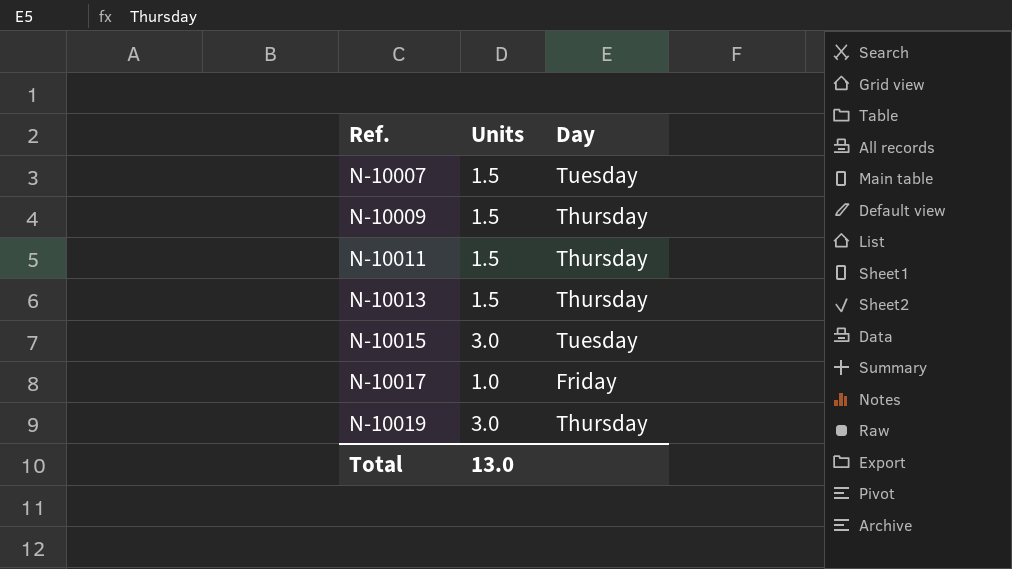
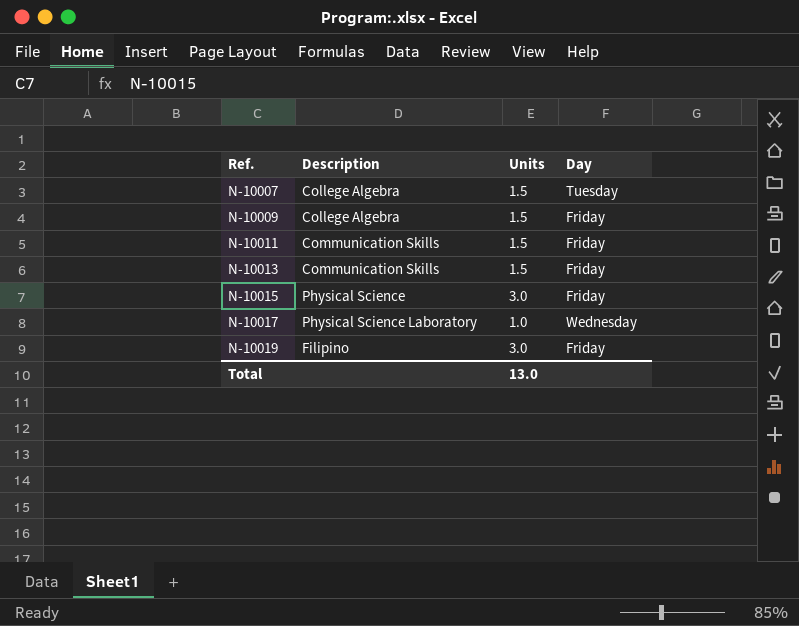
column Description | position: none -> 2
N-10009 | Day: Thursday -> Friday
N-10011 | Day: Thursday -> Friday
N-10013 | Day: Thursday -> Friday
N-10015 | Day: Tuesday -> Friday
N-10017 | Day: Friday -> Wednesday
N-10019 | Day: Thursday -> Friday

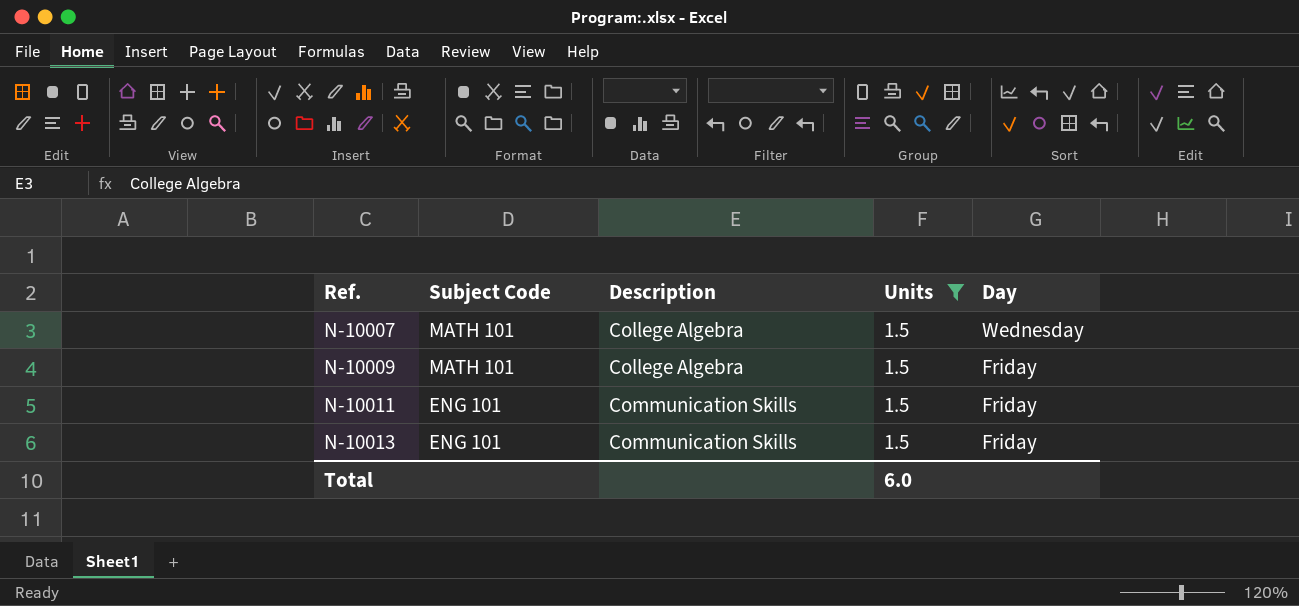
filter: none -> Units = 1.5
column Subject Code | position: none -> 2
N-10007 | Day: Tuesday -> Wednesday
Total | Units: 13.0 -> 6.0

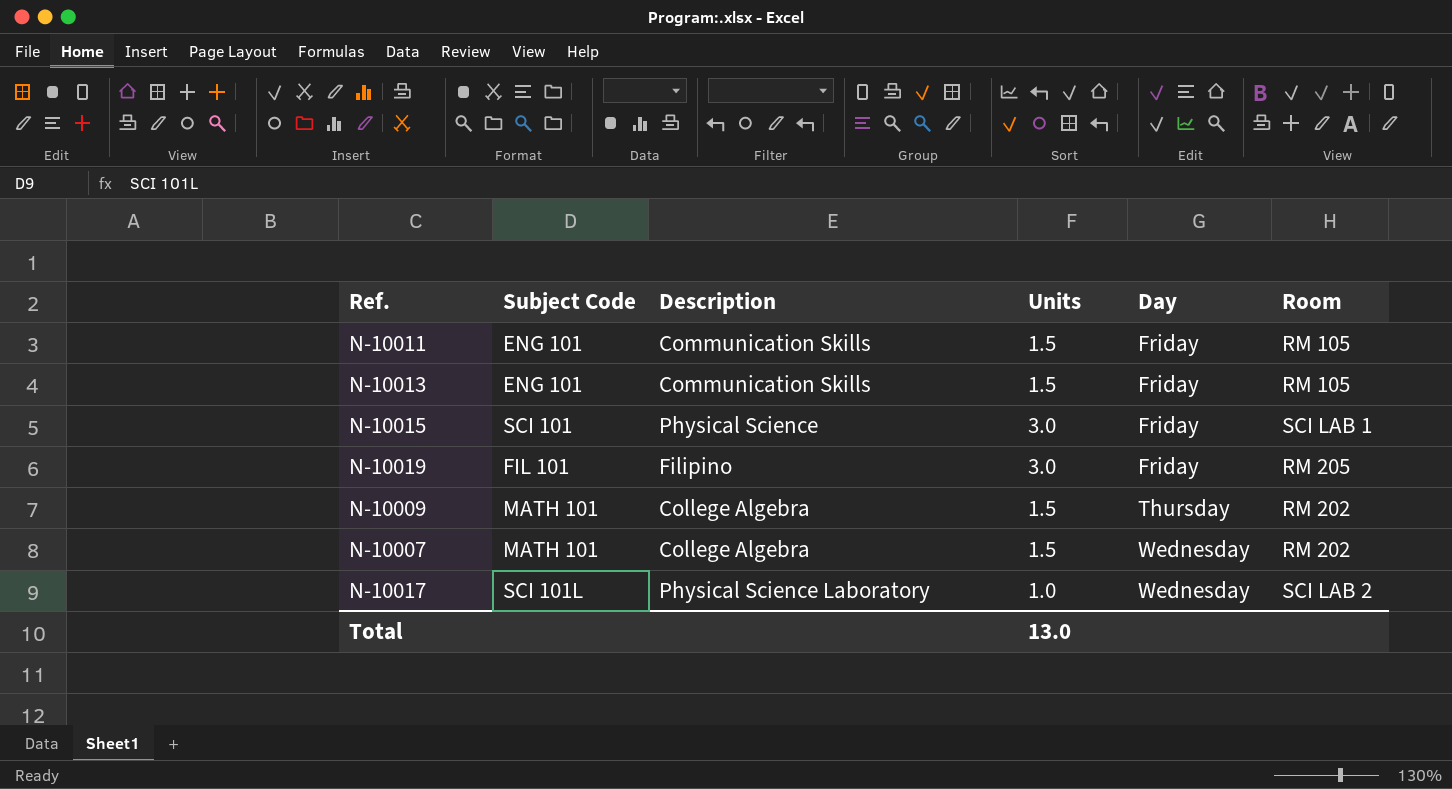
filter: Units = 1.5 -> none
row order: Ref. ascending -> Day ascending
column Room | position: none -> 6
N-10009 | Day: Friday -> Thursday
Total | Units: 6.0 -> 13.0

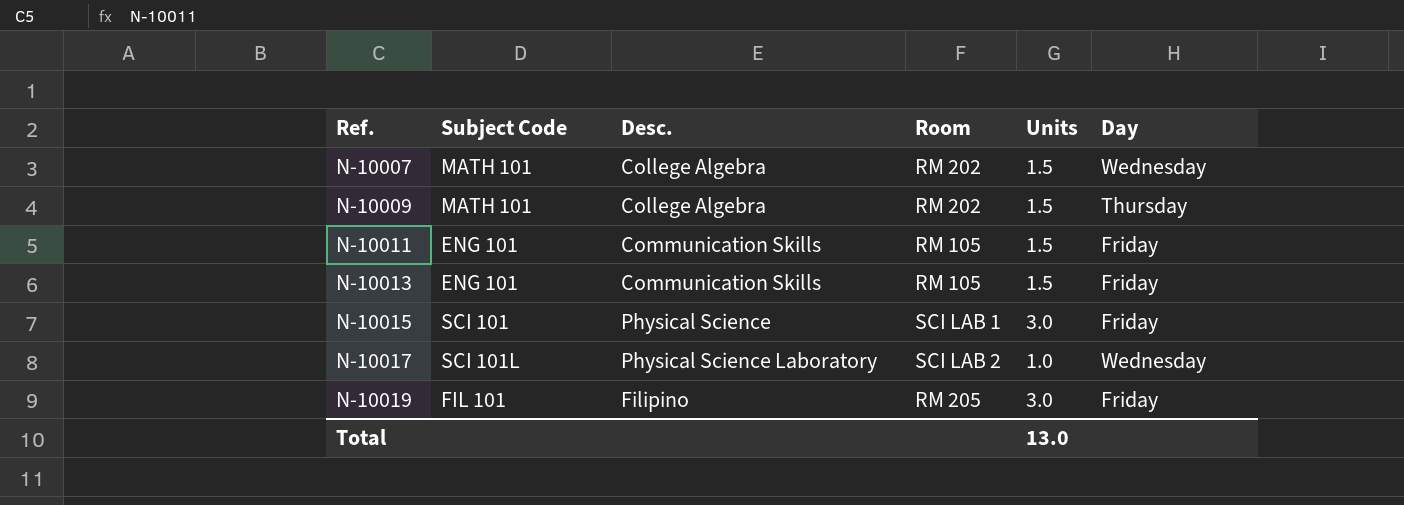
row order: Day ascending -> Ref. ascending
column name: Description -> Desc.
column Room | position: 6 -> 4

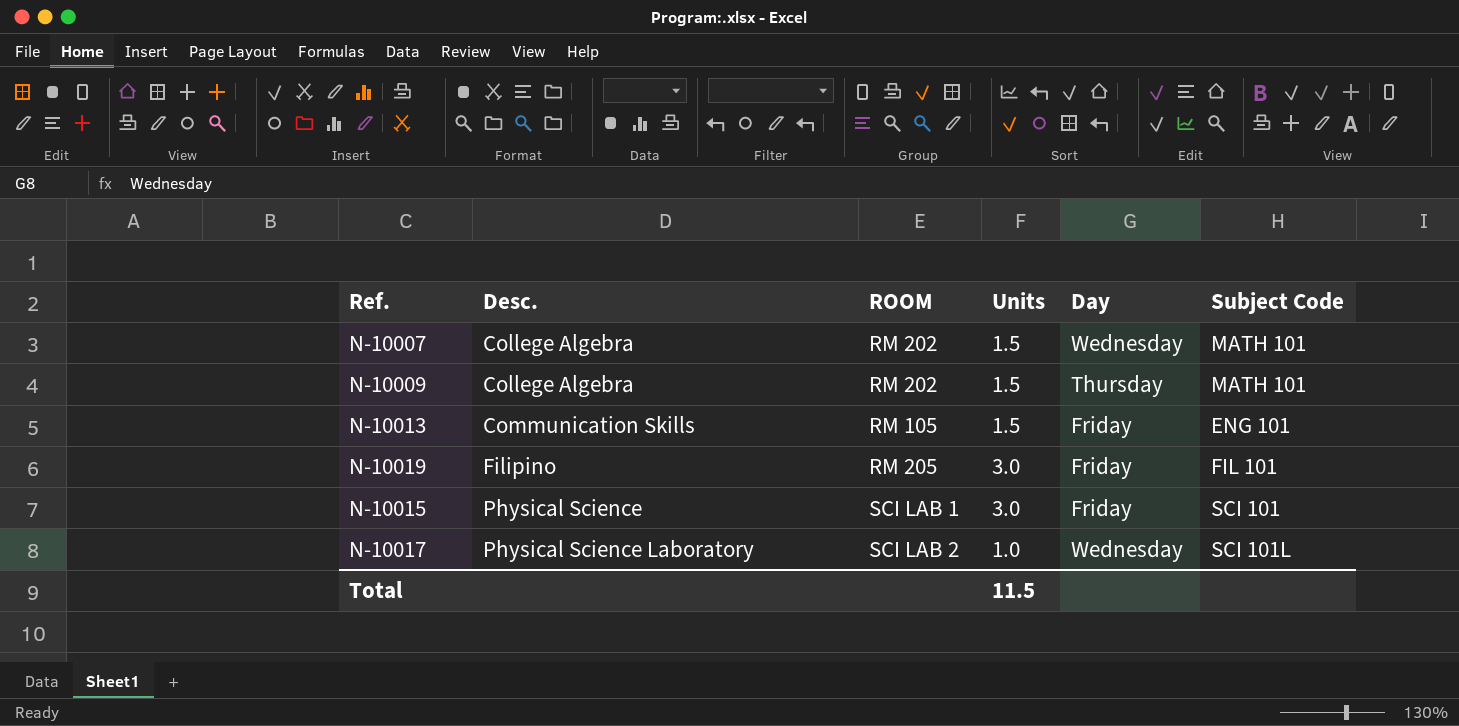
row order: Ref. ascending -> Desc. ascending
column name: Room -> ROOM
column Subject Code | position: 2 -> 6
row N-10011: ENG 101 | Communication Skills | RM 105 | 1.5 | Friday -> none
Total | Units: 13.0 -> 11.5

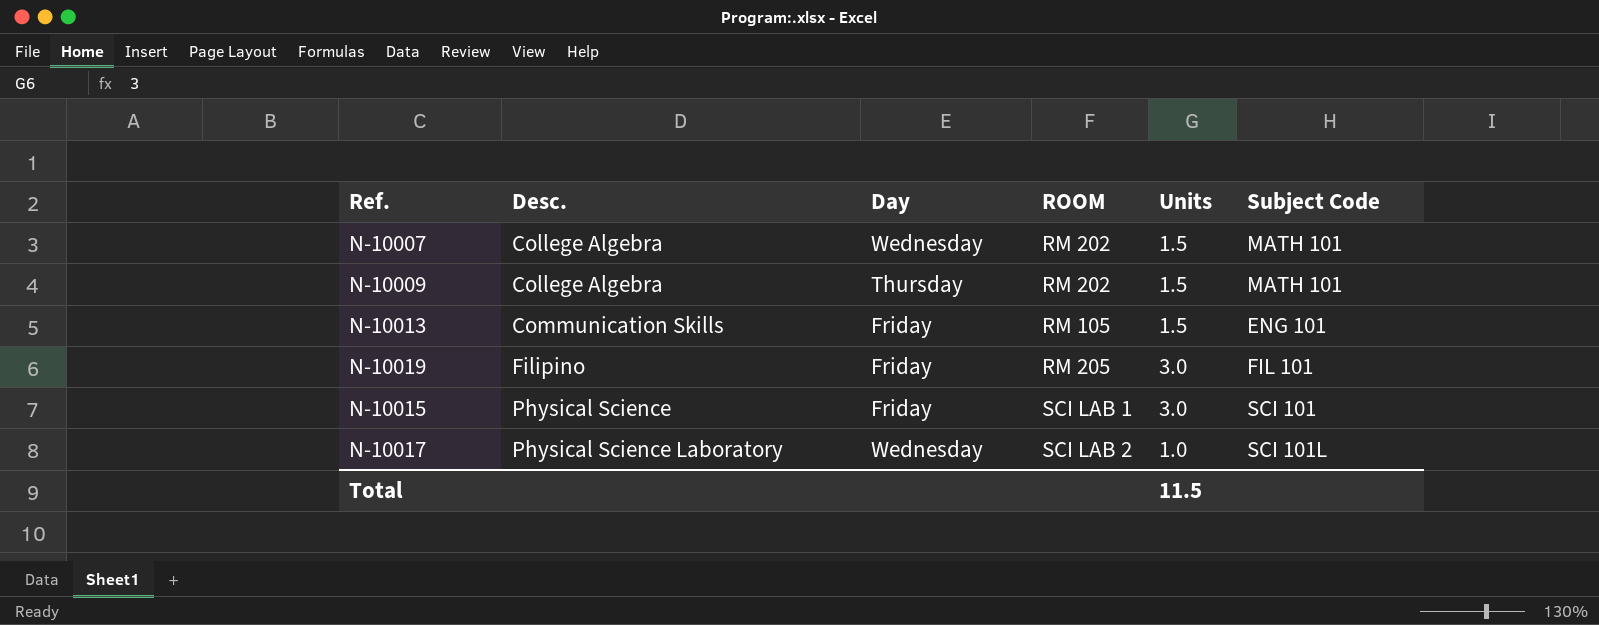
column Day | position: 5 -> 3

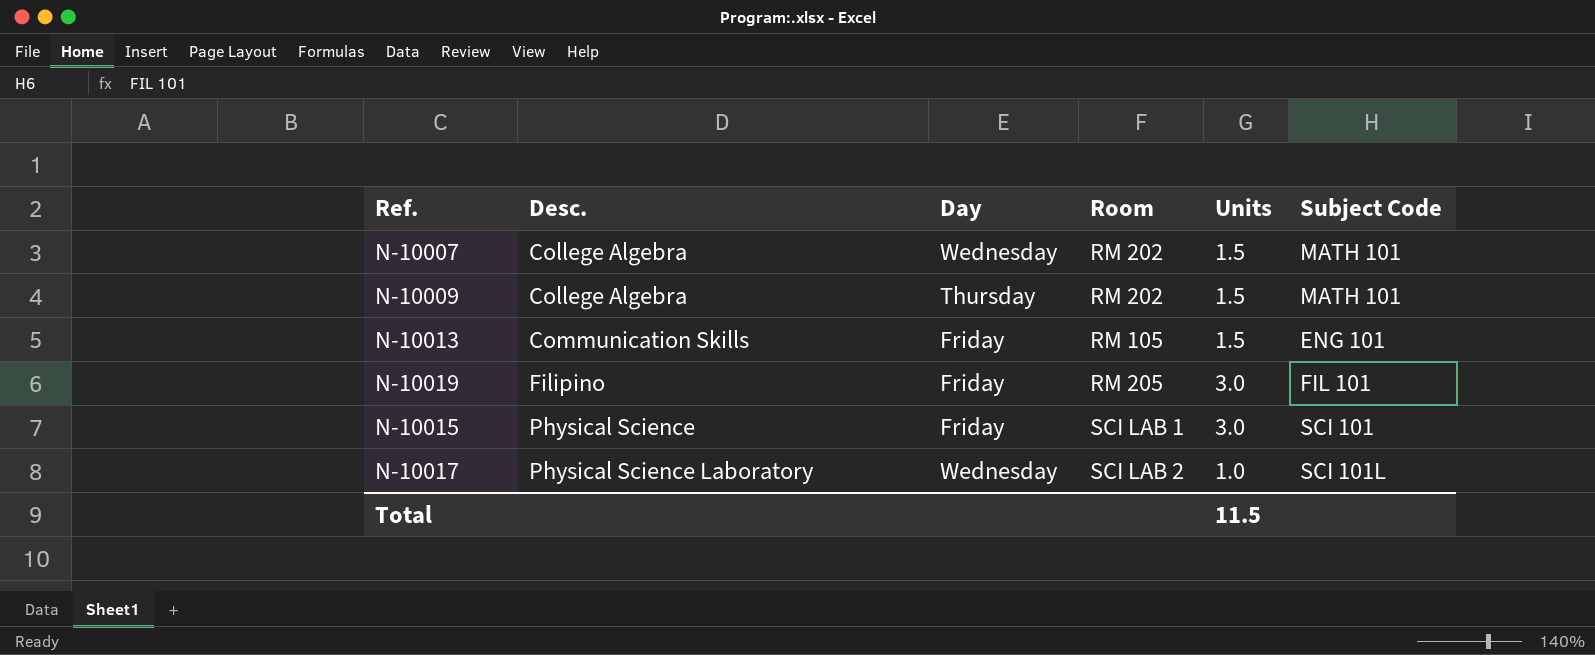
column name: ROOM -> Room

